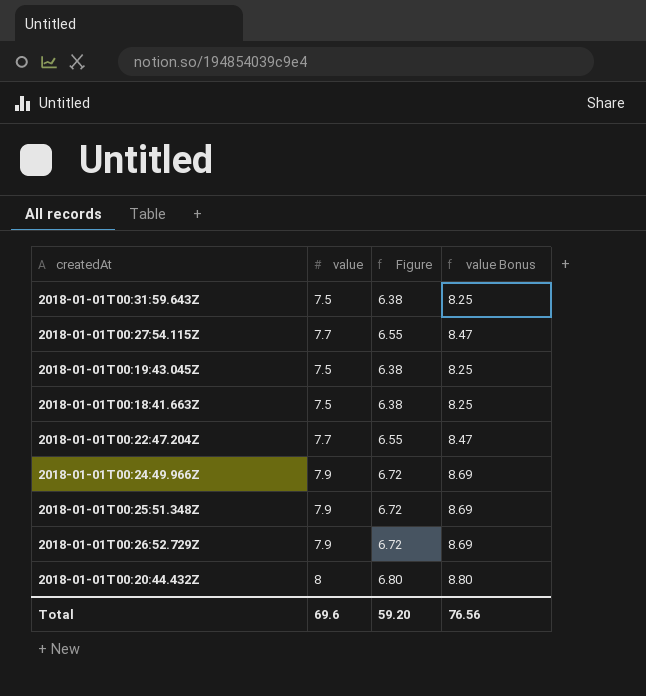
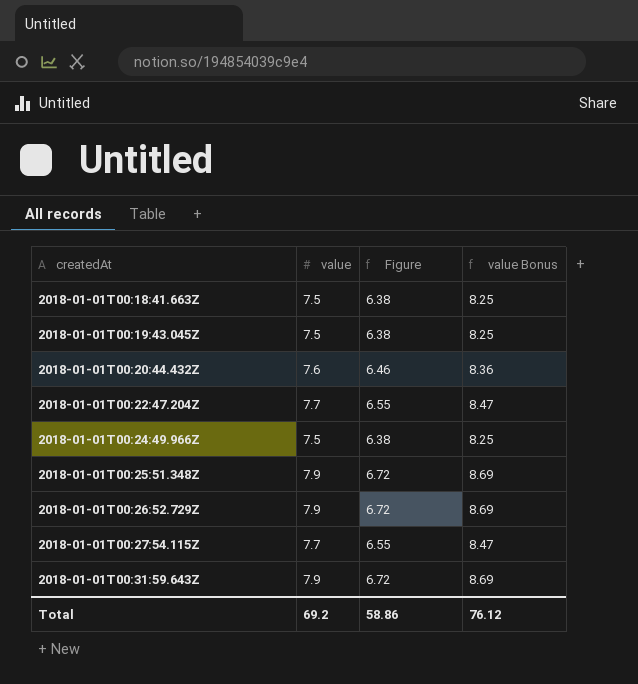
row order: none -> createdAt ascending
2018-01-01T00:20:44.432Z | value: 8 -> 7.6
2018-01-01T00:20:44.432Z | Figure: 6.80 -> 6.46
2018-01-01T00:20:44.432Z | value Bonus: 8.80 -> 8.36
2018-01-01T00:24:49.966Z | value: 7.9 -> 7.5
2018-01-01T00:24:49.966Z | Figure: 6.72 -> 6.38
2018-01-01T00:24:49.966Z | value Bonus: 8.69 -> 8.25
2018-01-01T00:31:59.643Z | value: 7.5 -> 7.9
2018-01-01T00:31:59.643Z | Figure: 6.38 -> 6.72
2018-01-01T00:31:59.643Z | value Bonus: 8.25 -> 8.69
Total | value: 69.6 -> 69.2
Total | Figure: 59.20 -> 58.86
Total | value Bonus: 76.56 -> 76.12

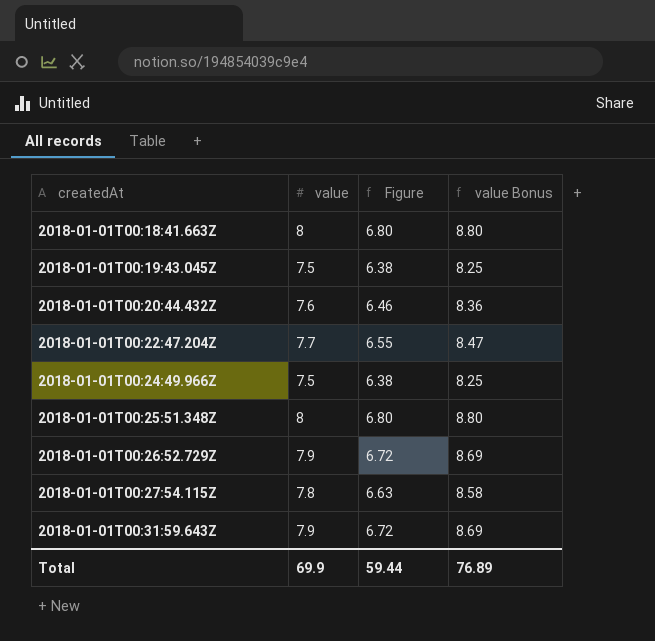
2018-01-01T00:18:41.663Z | value: 7.5 -> 8
2018-01-01T00:18:41.663Z | Figure: 6.38 -> 6.80
2018-01-01T00:18:41.663Z | value Bonus: 8.25 -> 8.80
2018-01-01T00:25:51.348Z | value: 7.9 -> 8
2018-01-01T00:25:51.348Z | Figure: 6.72 -> 6.80
2018-01-01T00:25:51.348Z | value Bonus: 8.69 -> 8.80
2018-01-01T00:27:54.115Z | value: 7.7 -> 7.8
2018-01-01T00:27:54.115Z | Figure: 6.55 -> 6.63
2018-01-01T00:27:54.115Z | value Bonus: 8.47 -> 8.58
Total | value: 69.2 -> 69.9
Total | Figure: 58.86 -> 59.44
Total | value Bonus: 76.12 -> 76.89

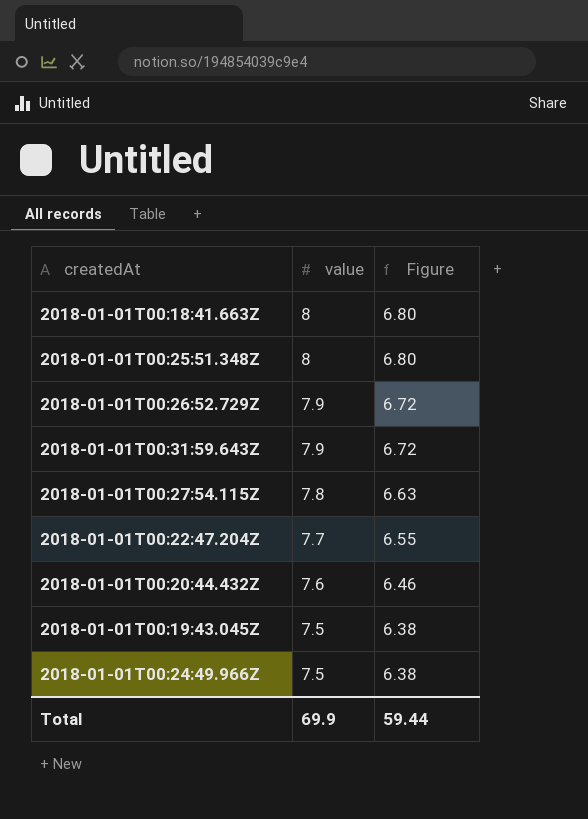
row order: createdAt ascending -> value descending
column value Bonus | formula: [value] * 1.1 -> none

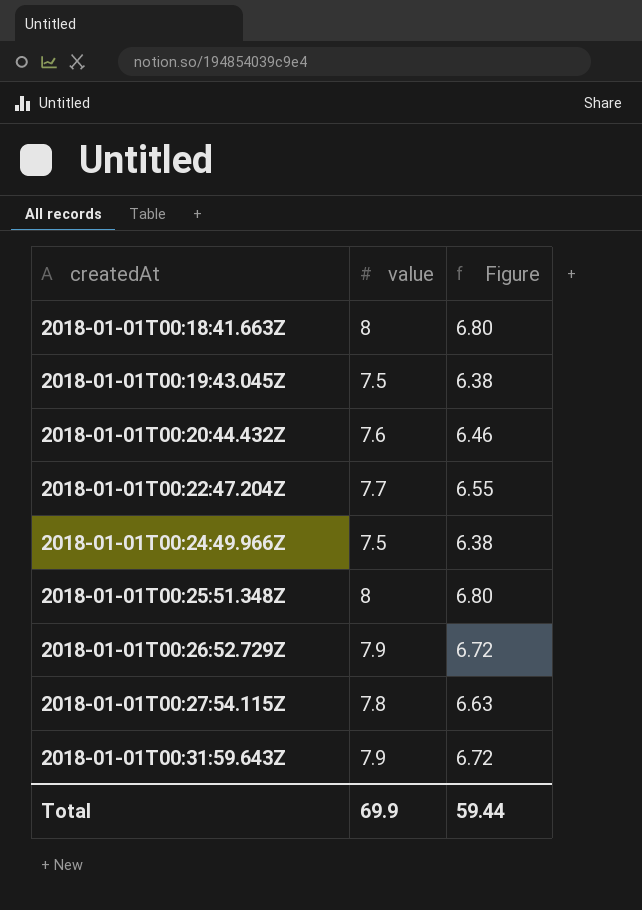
row order: value descending -> createdAt ascending

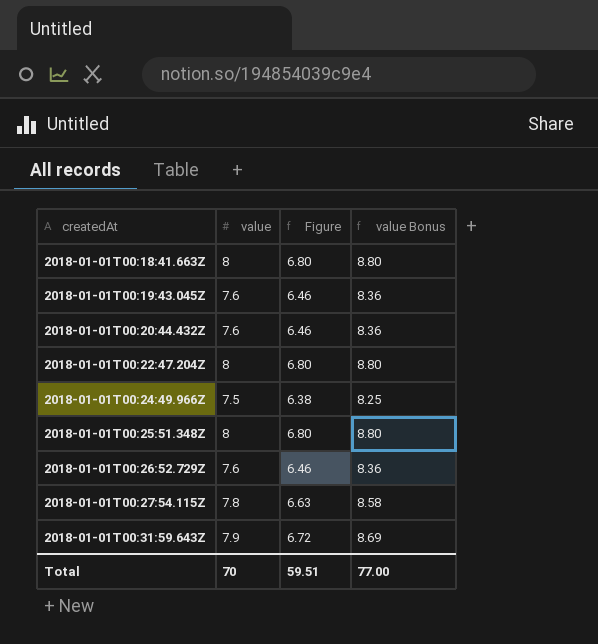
column value Bonus | formula: none -> [value] * 1.1
2018-01-01T00:19:43.045Z | value: 7.5 -> 7.6
2018-01-01T00:19:43.045Z | Figure: 6.38 -> 6.46
2018-01-01T00:22:47.204Z | value: 7.7 -> 8
2018-01-01T00:22:47.204Z | Figure: 6.55 -> 6.80
2018-01-01T00:26:52.729Z | value: 7.9 -> 7.6
2018-01-01T00:26:52.729Z | Figure: 6.72 -> 6.46
Total | value: 69.9 -> 70
Total | Figure: 59.44 -> 59.51

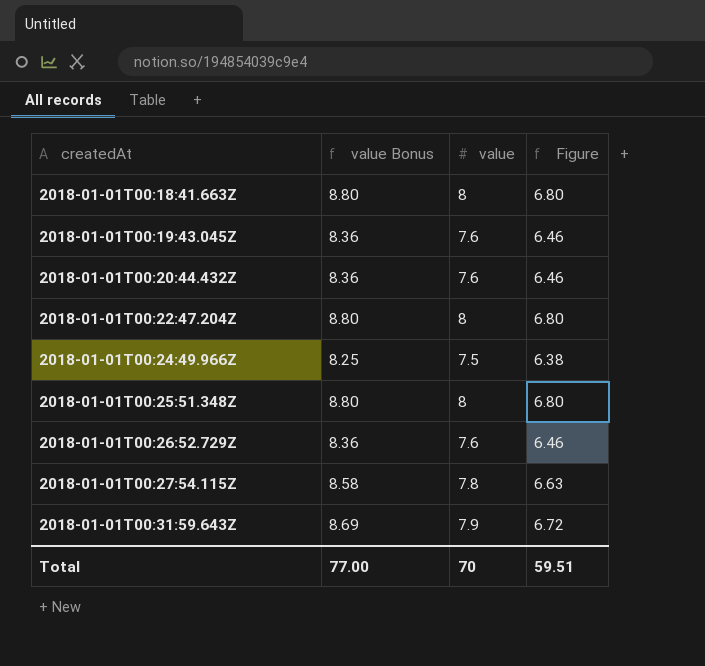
column value Bonus | position: 4 -> 2

